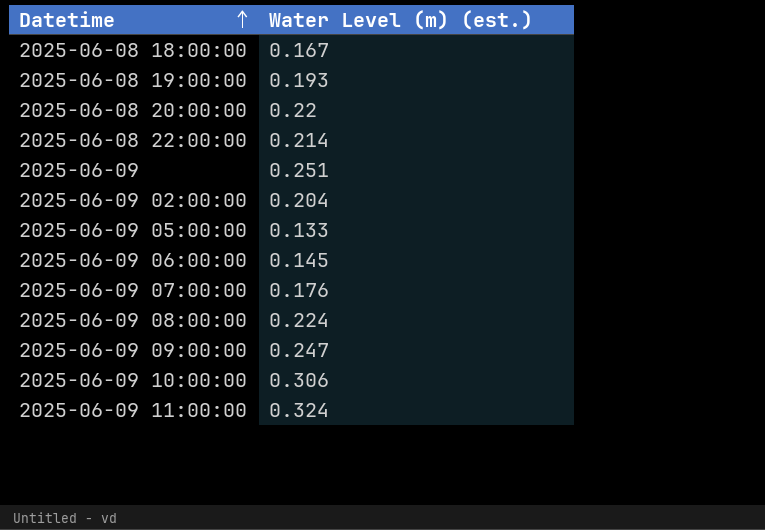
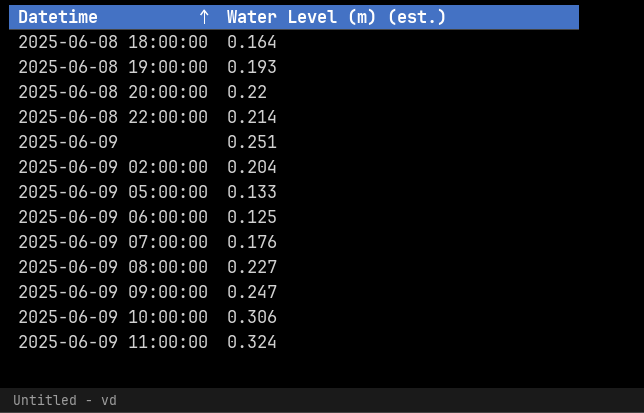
2025-06-08 18:00:00 | Water Level (m) (est.): 0.167 -> 0.164
2025-06-09 06:00:00 | Water Level (m) (est.): 0.145 -> 0.125
2025-06-09 08:00:00 | Water Level (m) (est.): 0.224 -> 0.227

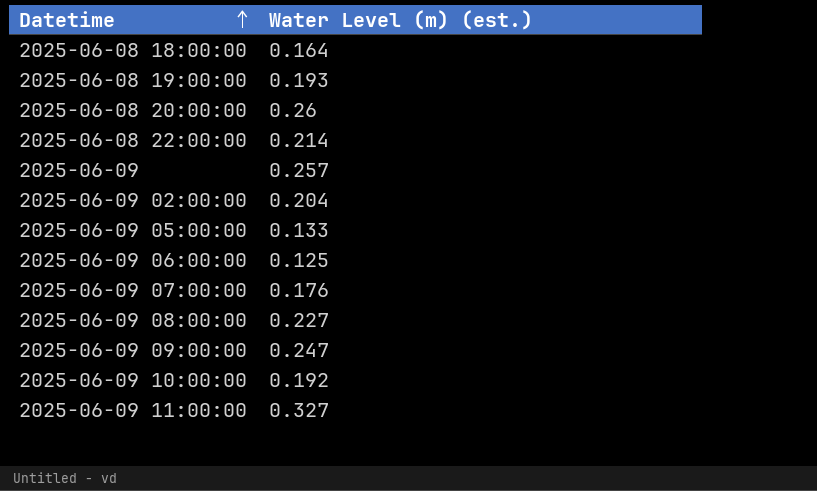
2025-06-08 20:00:00 | Water Level (m) (est.): 0.22 -> 0.26
2025-06-09 | Water Level (m) (est.): 0.251 -> 0.257
2025-06-09 10:00:00 | Water Level (m) (est.): 0.306 -> 0.192
2025-06-09 11:00:00 | Water Level (m) (est.): 0.324 -> 0.327

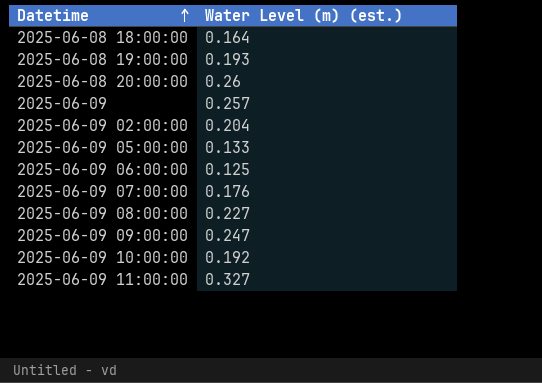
row 2025-06-08 22:00:00: 0.214 -> none

